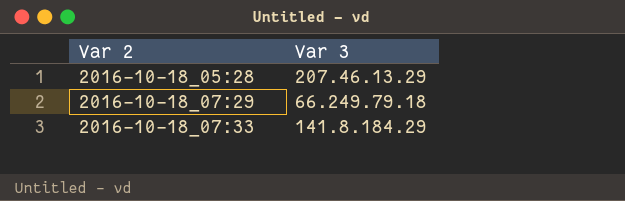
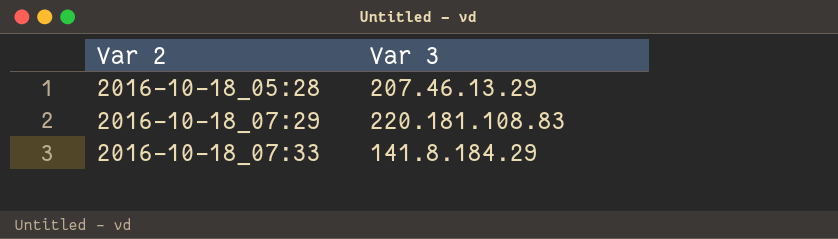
2016-10-18_07:29 | Var 3: 66.249.79.18 -> 220.181.108.83

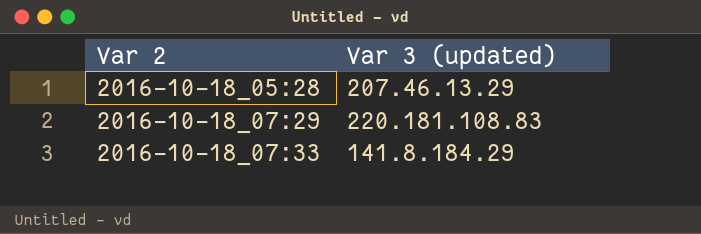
column name: Var 3 -> Var 3 (updated)

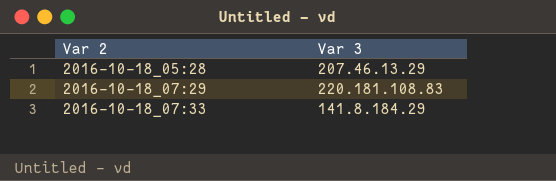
column name: Var 3 (updated) -> Var 3

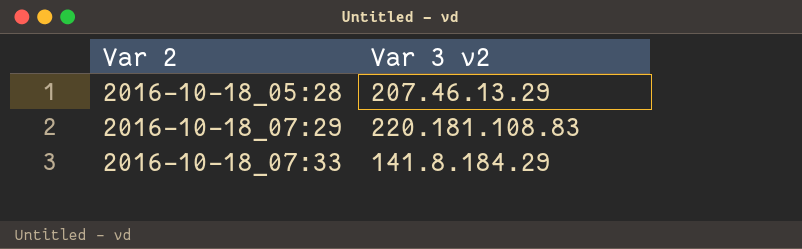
column name: Var 3 -> Var 3 v2

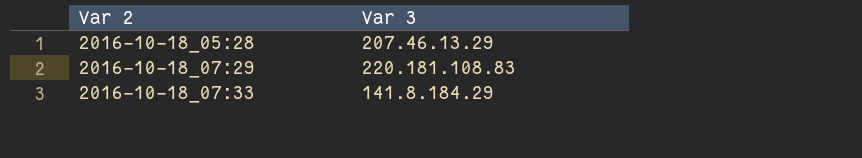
column name: Var 3 v2 -> Var 3

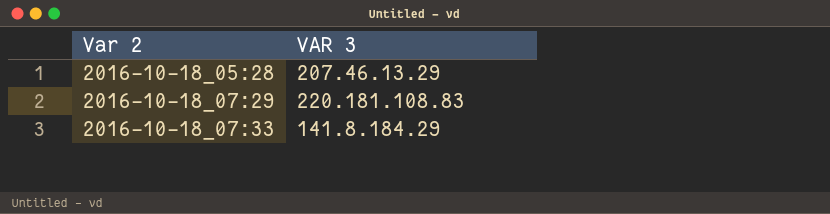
column name: Var 3 -> VAR 3

